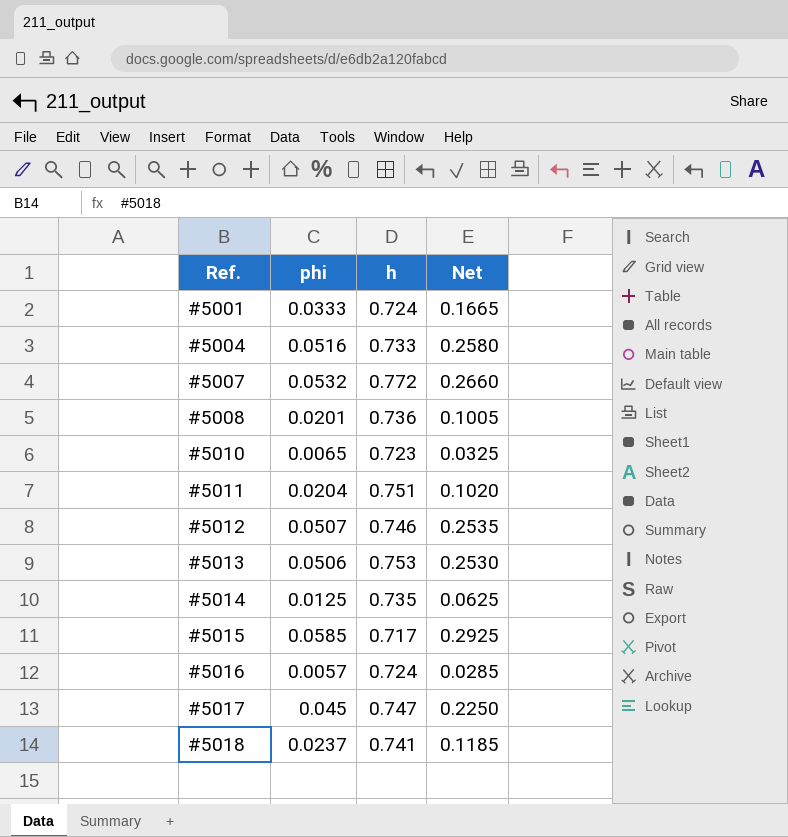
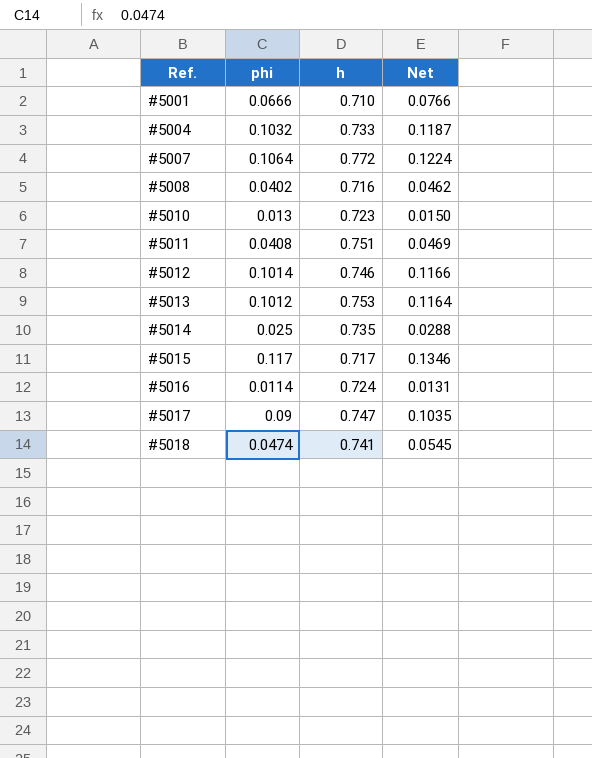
column Net | formula: [phi] * 5 -> [phi] * 1.15
#5001 | phi: 0.0333 -> 0.0666
#5001 | h: 0.724 -> 0.710
#5004 | phi: 0.0516 -> 0.1032
#5007 | phi: 0.0532 -> 0.1064
#5008 | phi: 0.0201 -> 0.0402
#5008 | h: 0.736 -> 0.716
#5010 | phi: 0.0065 -> 0.013
#5011 | phi: 0.0204 -> 0.0408
#5012 | phi: 0.0507 -> 0.1014
#5013 | phi: 0.0506 -> 0.1012
#5014 | phi: 0.0125 -> 0.025
#5015 | phi: 0.0585 -> 0.117
#5016 | phi: 0.0057 -> 0.0114
#5017 | phi: 0.045 -> 0.09
#5018 | phi: 0.0237 -> 0.0474

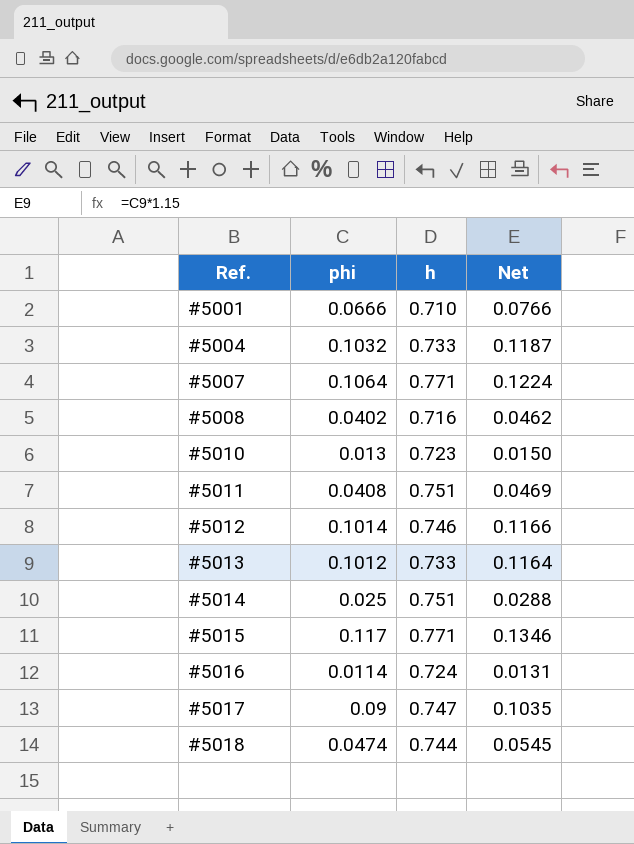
#5007 | h: 0.772 -> 0.771
#5013 | h: 0.753 -> 0.733
#5014 | h: 0.735 -> 0.751
#5015 | h: 0.717 -> 0.771
#5018 | h: 0.741 -> 0.744

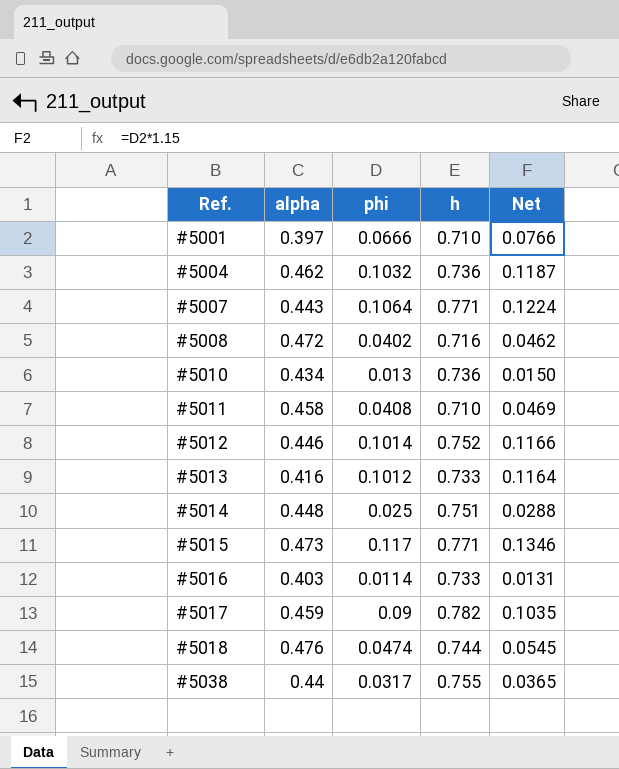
column alpha | position: none -> 2
#5004 | h: 0.733 -> 0.736
#5010 | h: 0.723 -> 0.736
#5011 | h: 0.751 -> 0.710
#5012 | h: 0.746 -> 0.752
#5016 | h: 0.724 -> 0.733
#5017 | h: 0.747 -> 0.782
row #5038: none -> 0.44 | 0.0317 | 0.755 | 0.0365

